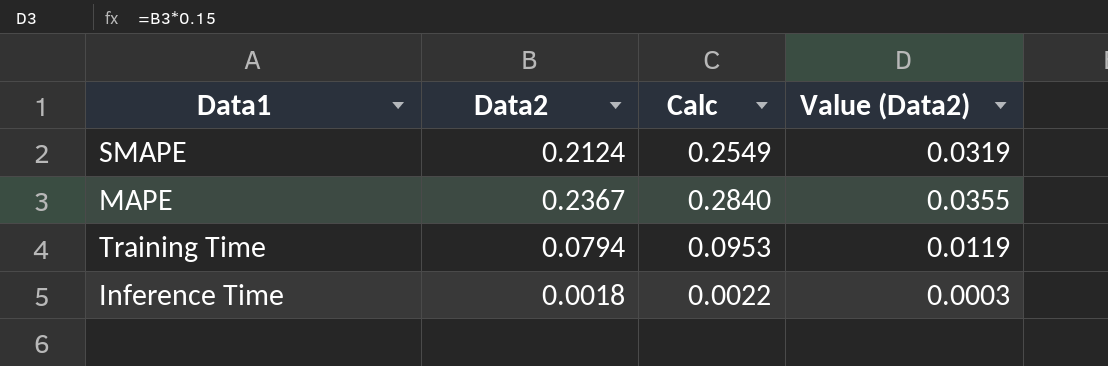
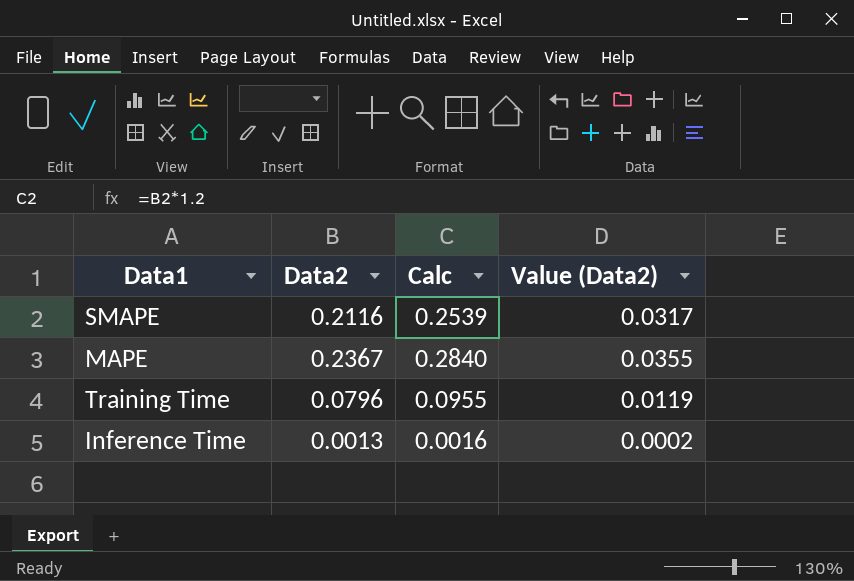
SMAPE | Data2: 0.2124 -> 0.2116
SMAPE | Calc: 0.2549 -> 0.2539
SMAPE | Value (Data2): 0.0319 -> 0.0317
Training Time | Data2: 0.0794 -> 0.0796
Training Time | Calc: 0.0953 -> 0.0955
Inference Time | Data2: 0.0018 -> 0.0013
Inference Time | Calc: 0.0022 -> 0.0016
Inference Time | Value (Data2): 0.0003 -> 0.0002

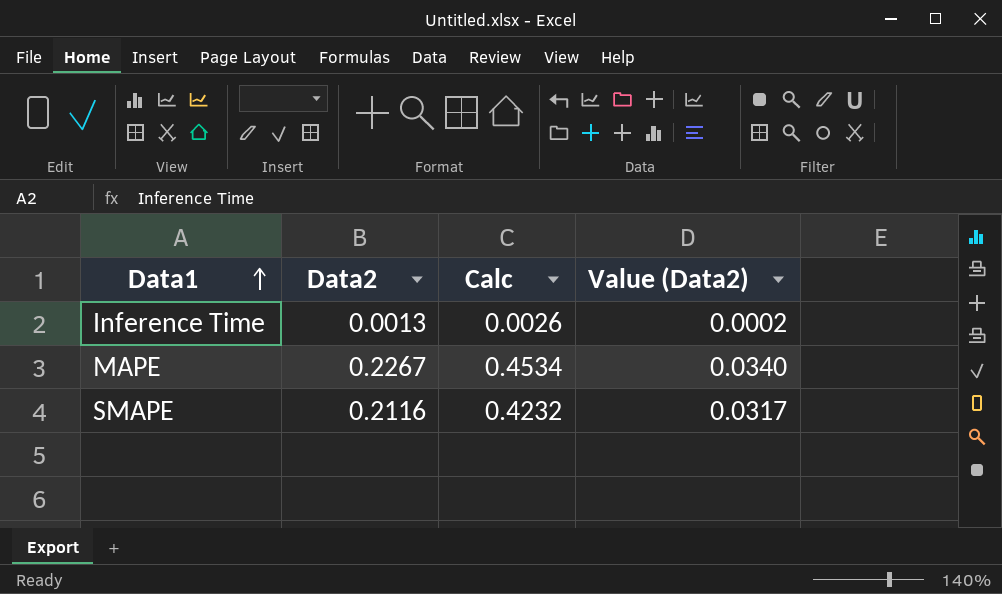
row order: none -> Data1 ascending
column Calc | formula: [Data2] * 1.2 -> [Data2] * 2
row Training Time: 0.0796 | 0.0955 | 0.0119 -> none
MAPE | Data2: 0.2367 -> 0.2267
MAPE | Value (Data2): 0.0355 -> 0.0340

